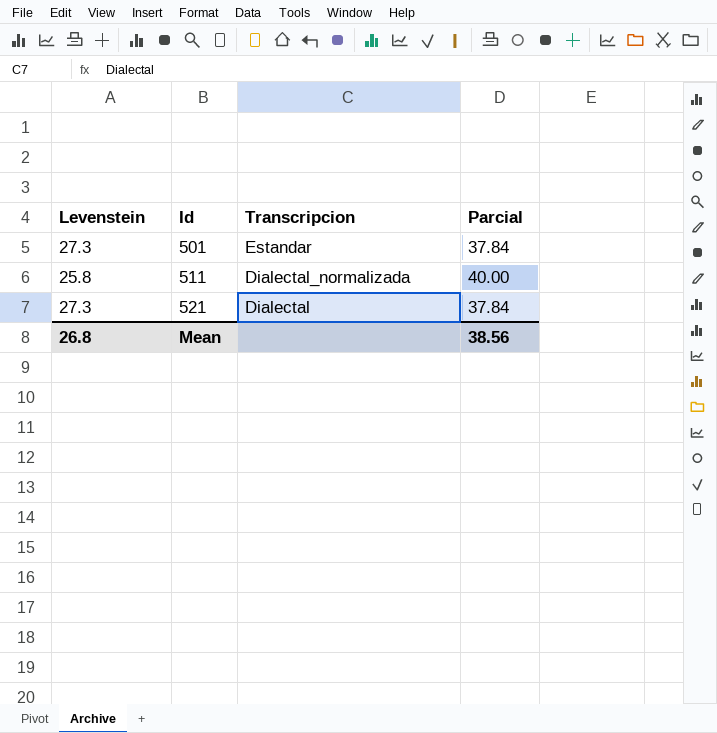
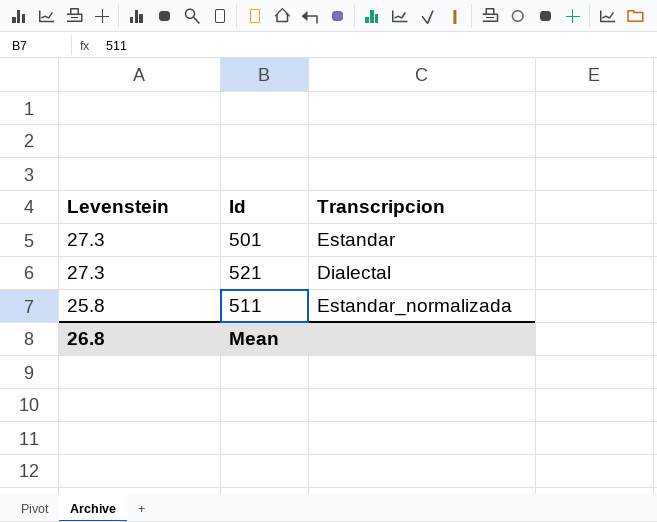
row order: Id ascending -> Levenstein descending
column Parcial | position: 4 -> none
511 | Transcripcion: Dialectal_normalizada -> Estandar_normalizada

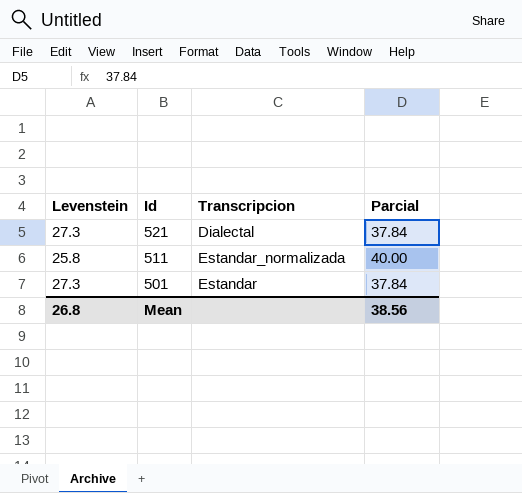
row order: Levenstein descending -> Id descending
column Parcial | position: none -> 4

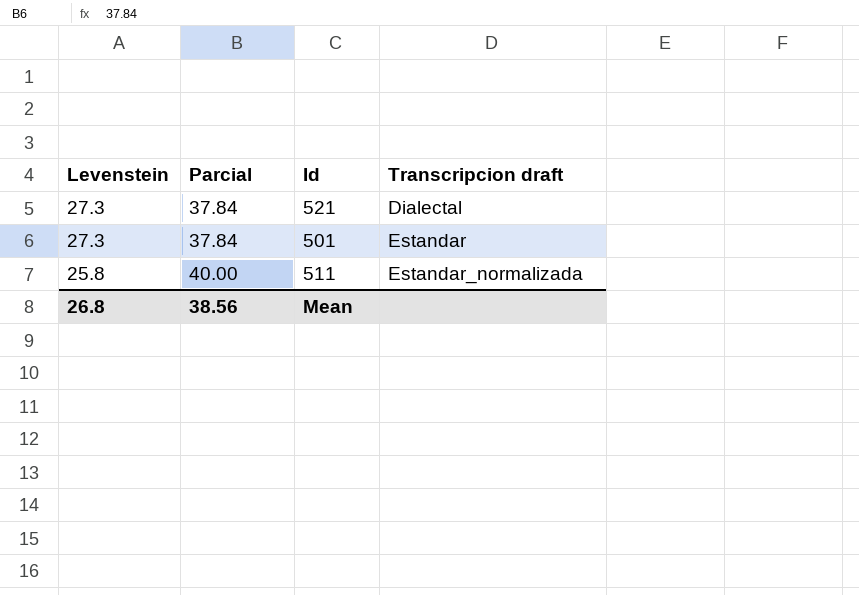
row order: Id descending -> Levenstein descending
column Parcial | position: 4 -> 2
column name: Transcripcion -> Transcripcion draft

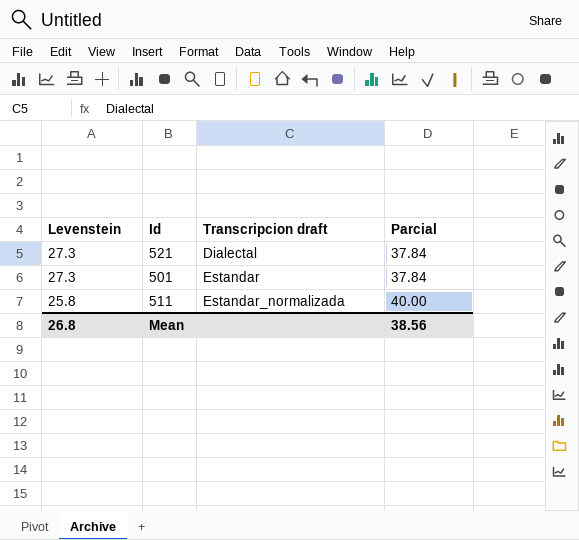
column Parcial | position: 2 -> 4

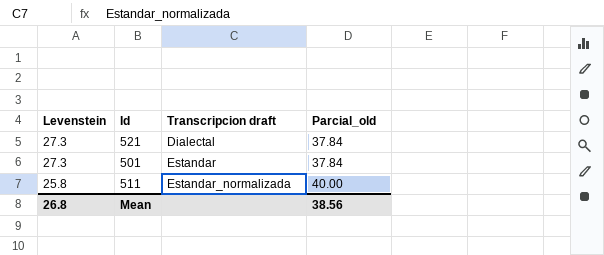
column name: Parcial -> Parcial_old

